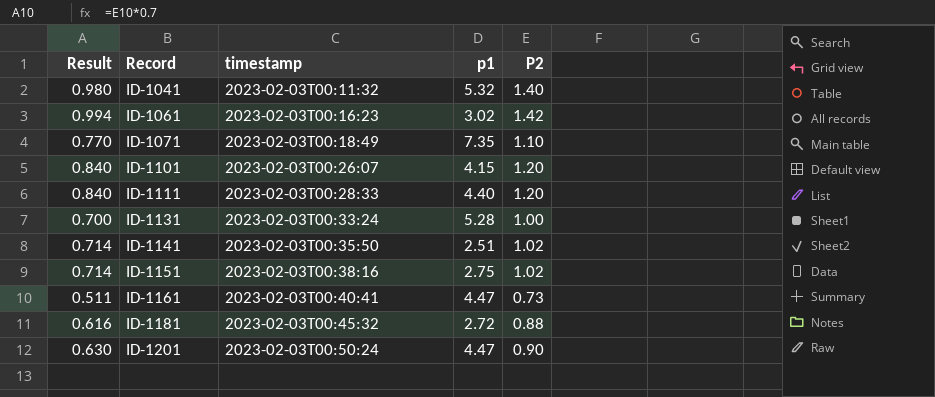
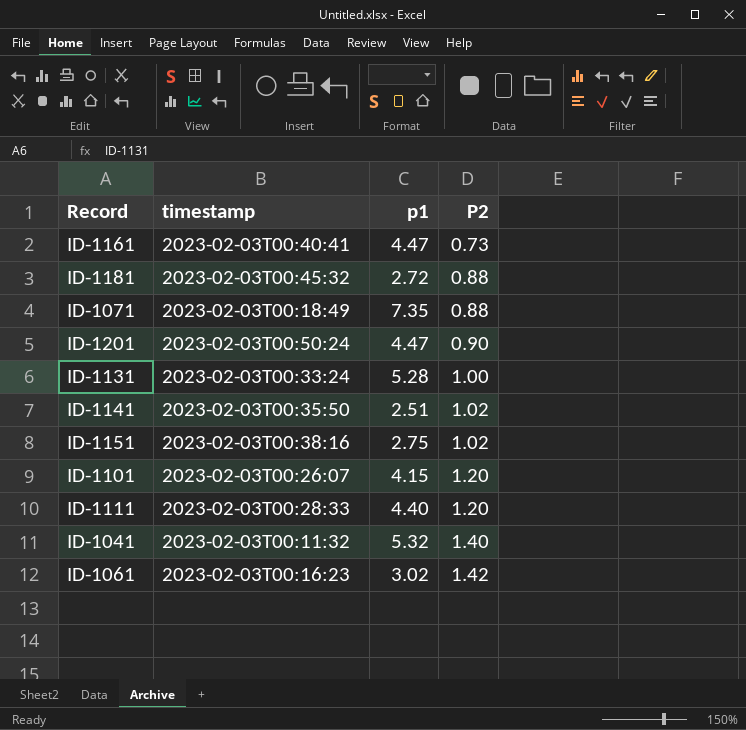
row order: Record ascending -> P2 ascending
column Result | formula: [P2] * 0.7 -> none
ID-1071 | P2: 1.10 -> 0.88

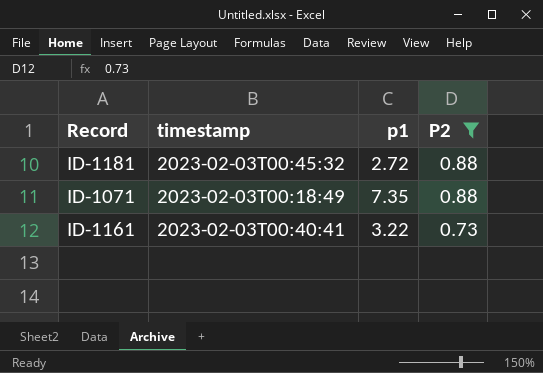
filter: none -> P2 <= 0.88
row order: P2 ascending -> P2 descending
ID-1161 | p1: 4.47 -> 3.22

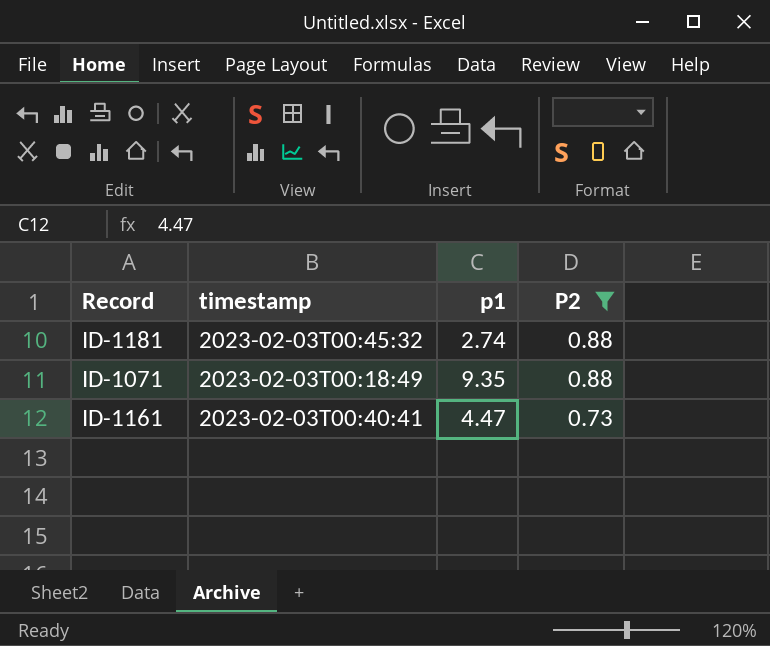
ID-1181 | p1: 2.72 -> 2.74
ID-1071 | p1: 7.35 -> 9.35
ID-1161 | p1: 3.22 -> 4.47

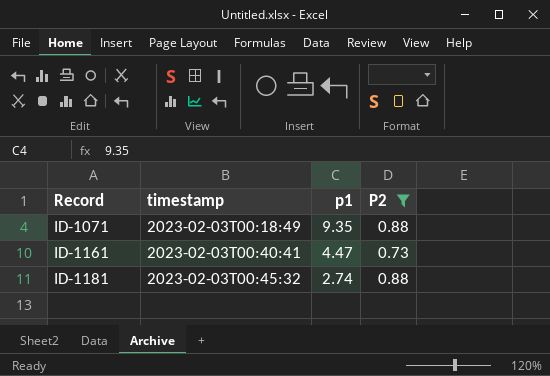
row order: P2 descending -> Record ascending

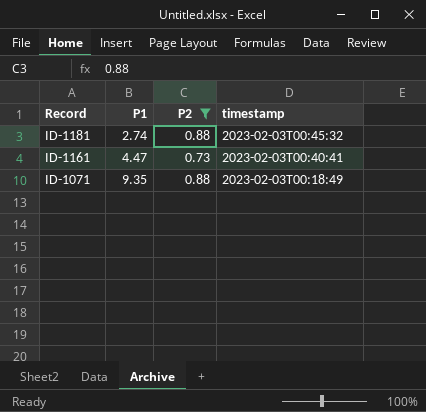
row order: Record ascending -> Record descending
column name: p1 -> P1
column timestamp | position: 2 -> 4

